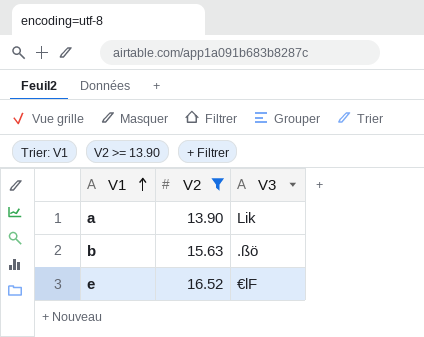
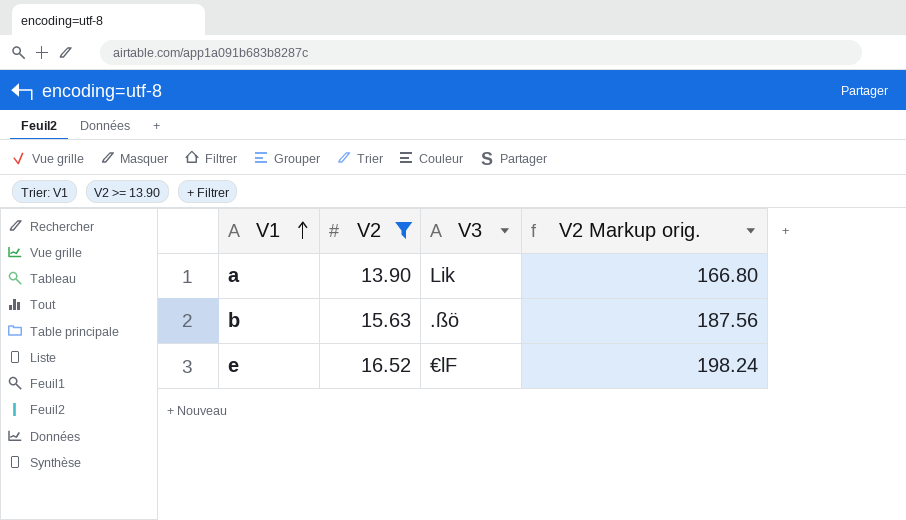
column V2 Markup orig. | formula: none -> [V2] * 12

